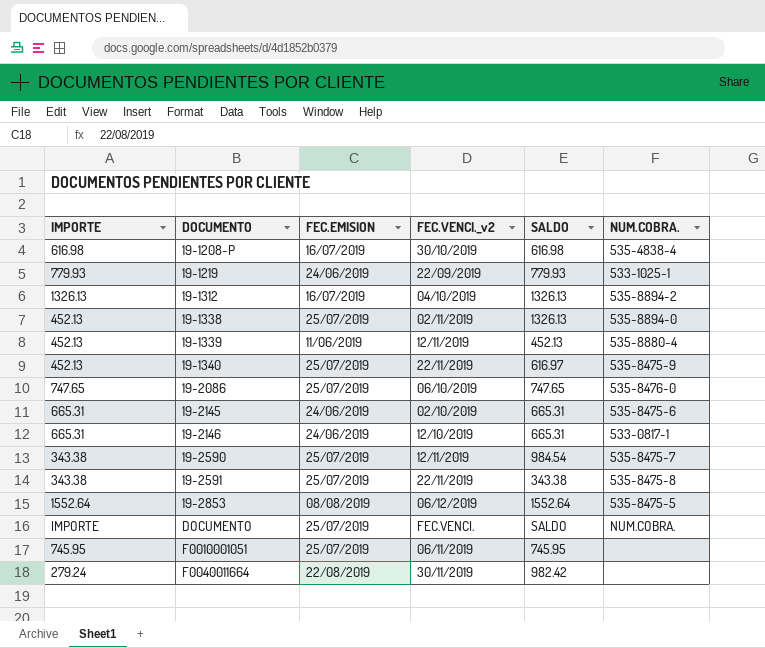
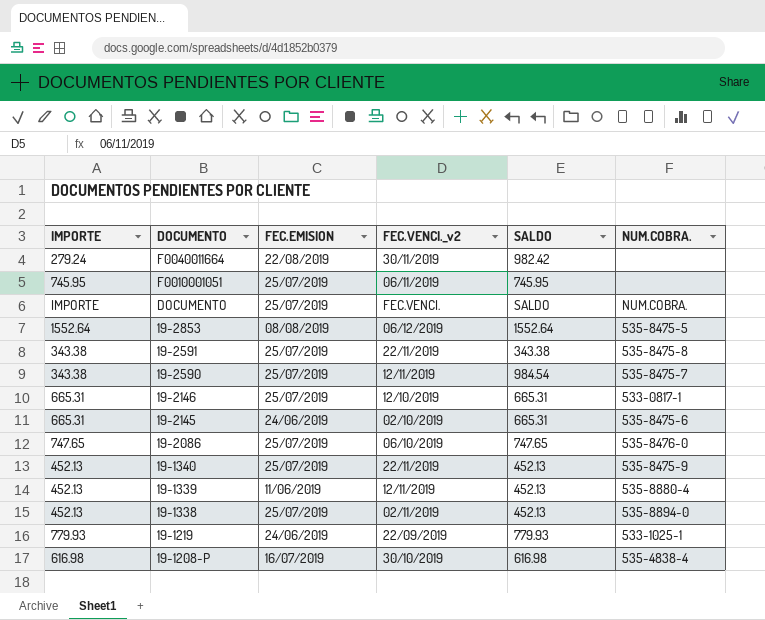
row order: DOCUMENTO ascending -> DOCUMENTO descending
row 19-1312: 1326.13 | 16/07/2019 | 04/10/2019 | 1326.13 | 535-8894-2 -> none
19-2146 | FEC.EMISION: 24/06/2019 -> 25/07/2019
19-1340 | SALDO: 616.97 -> 452.13
19-1338 | SALDO: 1326.13 -> 452.13

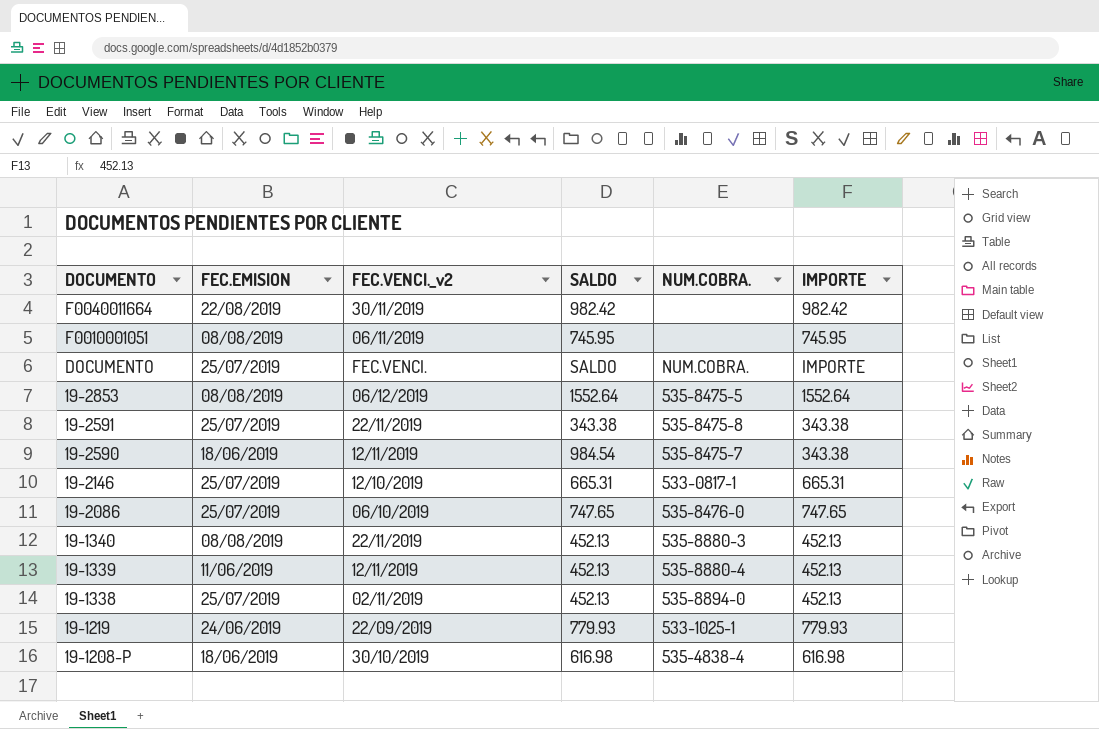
column IMPORTE | position: 1 -> 6
row 19-2145: 665.31 | 24/06/2019 | 02/10/2019 | 665.31 | 535-8475-6 -> none
F0040011664 | IMPORTE: 279.24 -> 982.42
F0010001051 | FEC.EMISION: 25/07/2019 -> 08/08/2019
19-2590 | FEC.EMISION: 25/07/2019 -> 18/06/2019
19-1340 | FEC.EMISION: 25/07/2019 -> 08/08/2019
19-1340 | NUM.COBRA.: 535-8475-9 -> 535-8880-3
19-1208-P | FEC.EMISION: 16/07/2019 -> 18/06/2019

